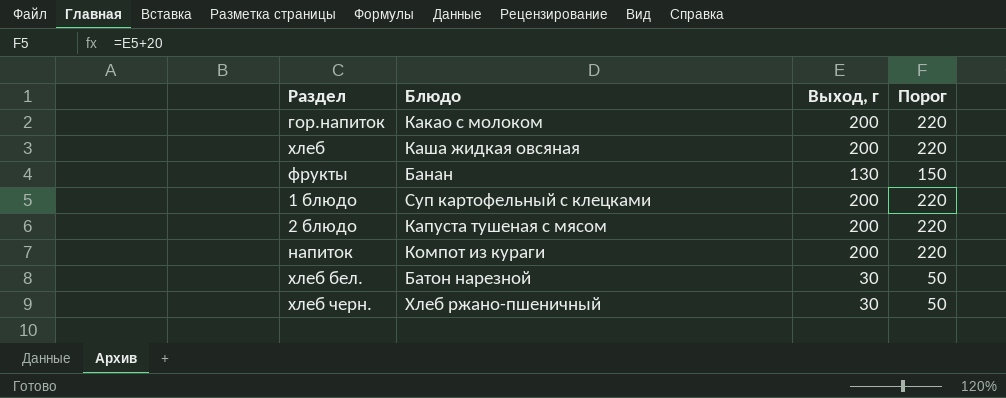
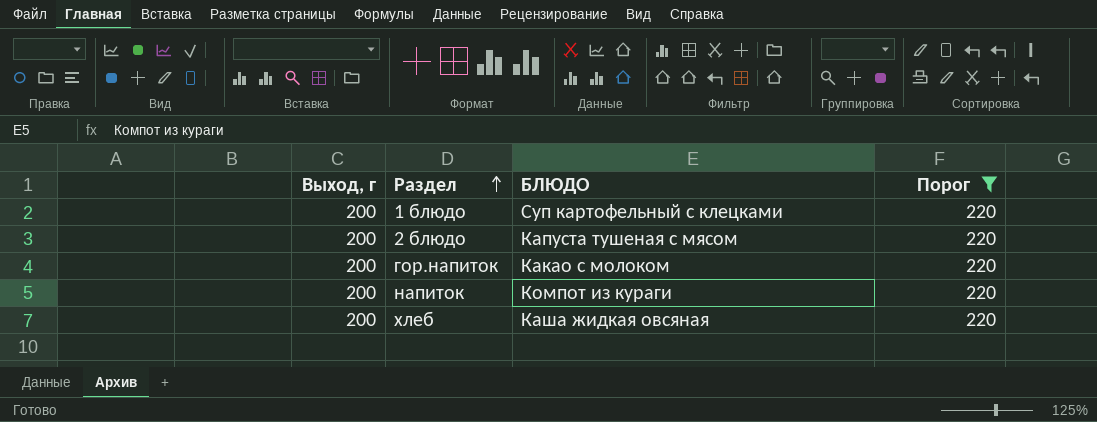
filter: none -> Порог = 220
row order: none -> Раздел ascending
column Выход, г | position: 3 -> 1
column name: Блюдо -> БЛЮДО

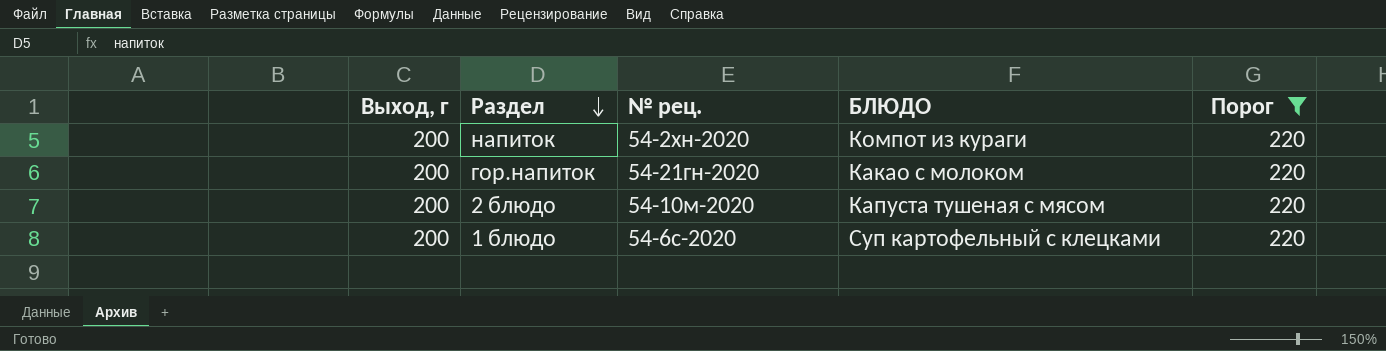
row order: Раздел ascending -> Раздел descending
column № рец. | position: none -> 3
row хлеб: 200 | Каша жидкая овсяная | 220 -> none

